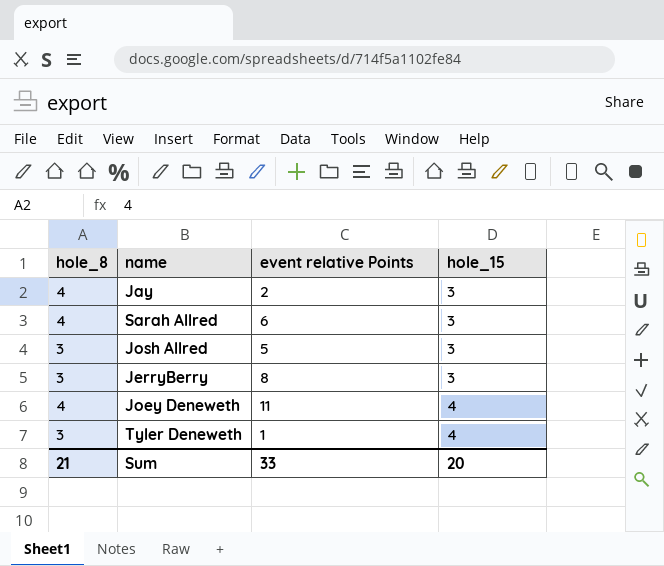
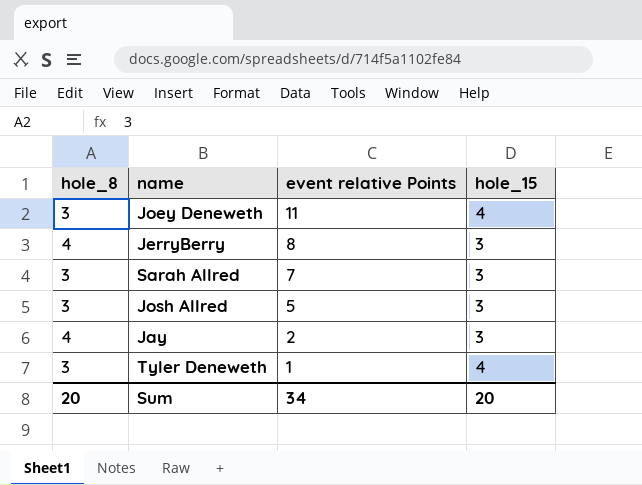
row order: hole_15 ascending -> event relative Points descending
Joey Deneweth | hole_8: 4 -> 3
JerryBerry | hole_8: 3 -> 4
Sarah Allred | hole_8: 4 -> 3
Sarah Allred | event relative Points: 6 -> 7
Sum | hole_8: 21 -> 20
Sum | event relative Points: 33 -> 34

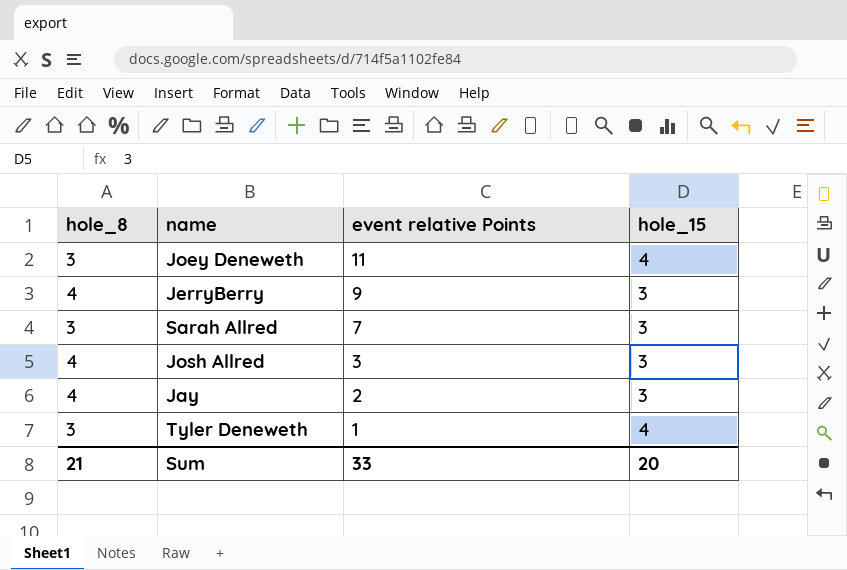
JerryBerry | event relative Points: 8 -> 9
Josh Allred | hole_8: 3 -> 4
Josh Allred | event relative Points: 5 -> 3
Sum | hole_8: 20 -> 21
Sum | event relative Points: 34 -> 33

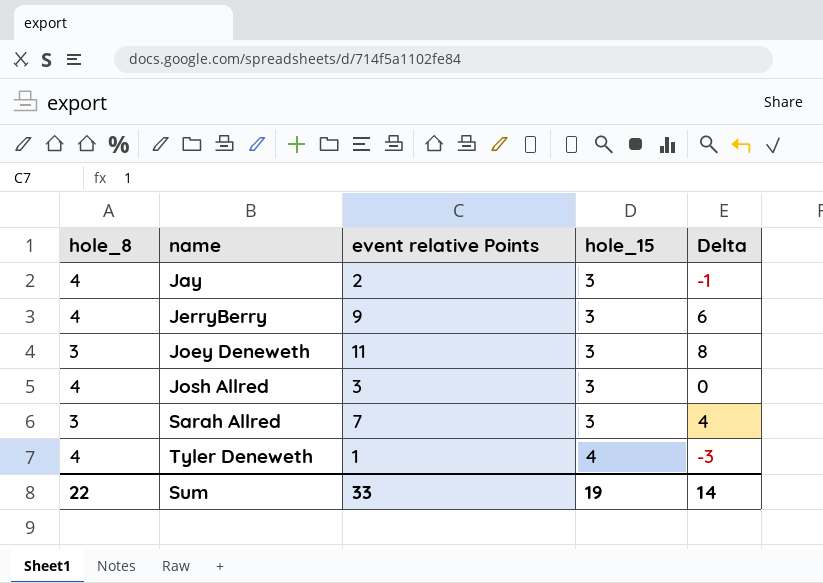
row order: event relative Points descending -> name ascending
column Delta | formula: none -> [event relative Points] - [hole_15]
Joey Deneweth | hole_15: 4 -> 3
Tyler Deneweth | hole_8: 3 -> 4
Sum | hole_8: 21 -> 22
Sum | hole_15: 20 -> 19

